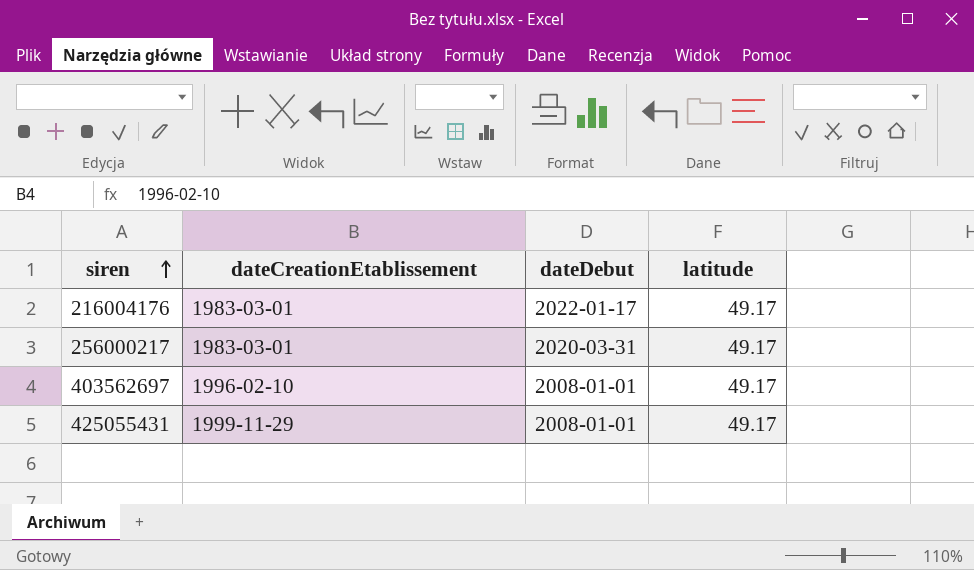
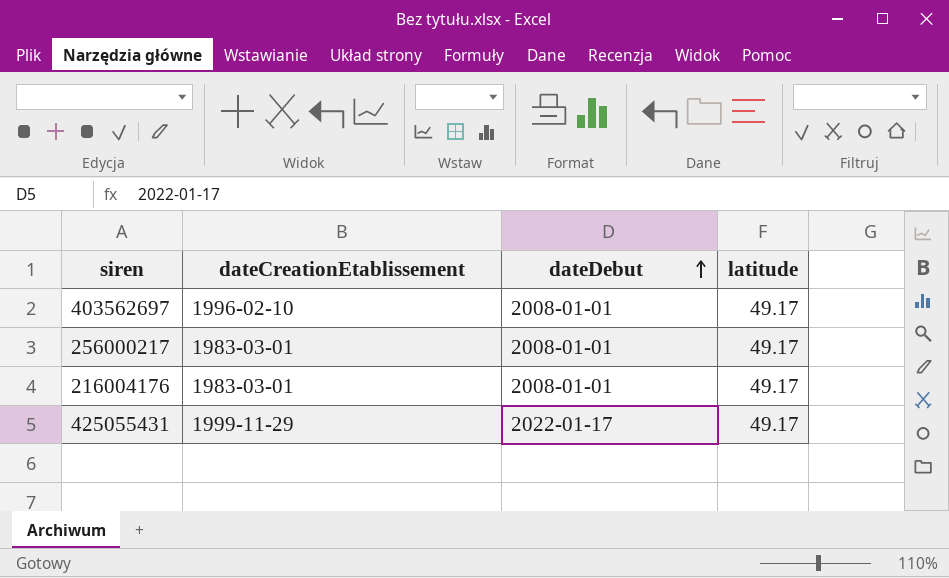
row order: siren ascending -> dateDebut ascending
256000217 | dateDebut: 2020-03-31 -> 2008-01-01
216004176 | dateDebut: 2022-01-17 -> 2008-01-01
425055431 | dateDebut: 2008-01-01 -> 2022-01-17

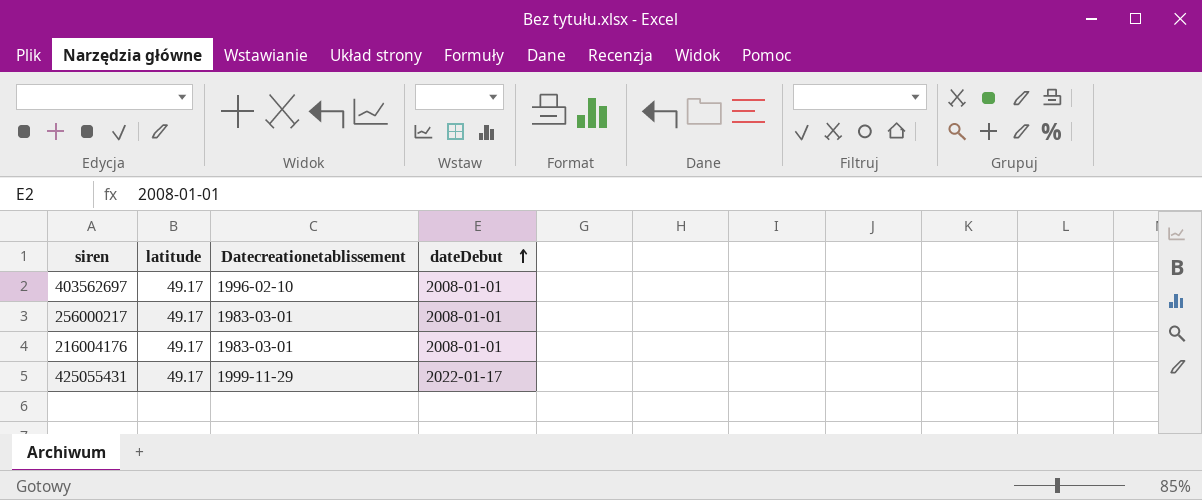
column latitude | position: 4 -> 2
column name: dateCreationEtablissement -> Datecreationetablissement

